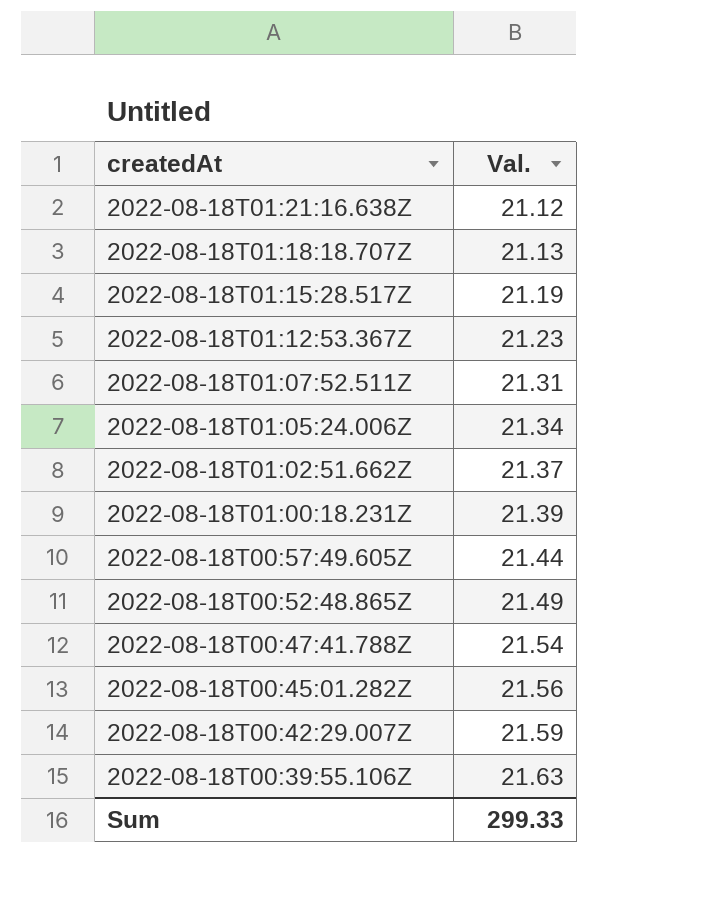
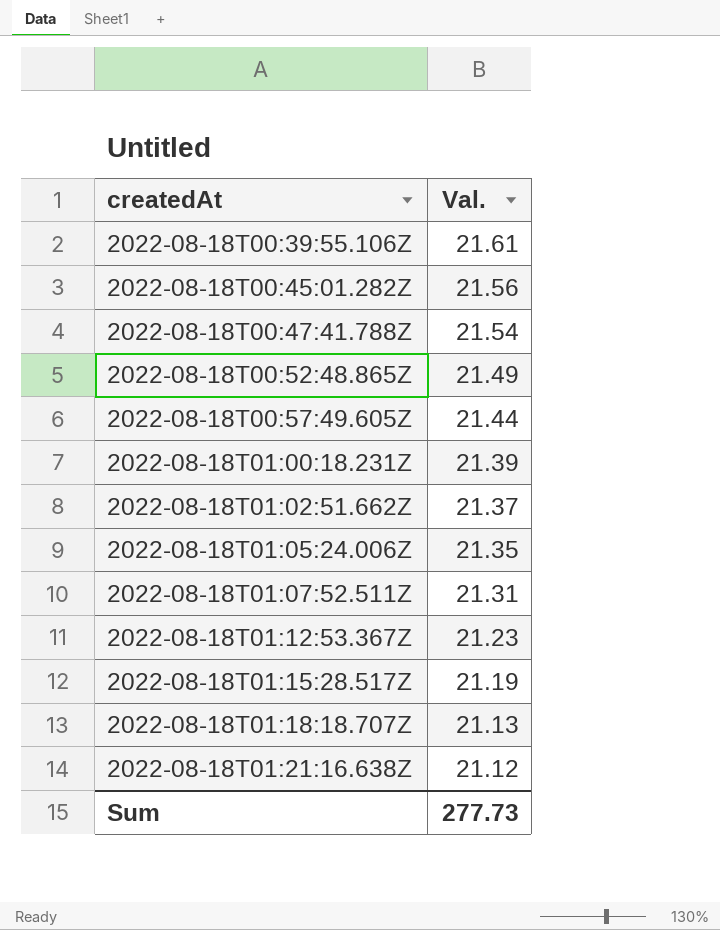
row order: createdAt descending -> createdAt ascending
row 2022-08-18T00:42:29.007Z: 21.59 -> none
2022-08-18T00:39:55.106Z | Val.: 21.63 -> 21.61
2022-08-18T01:05:24.006Z | Val.: 21.34 -> 21.35
Sum | Val.: 299.33 -> 277.73

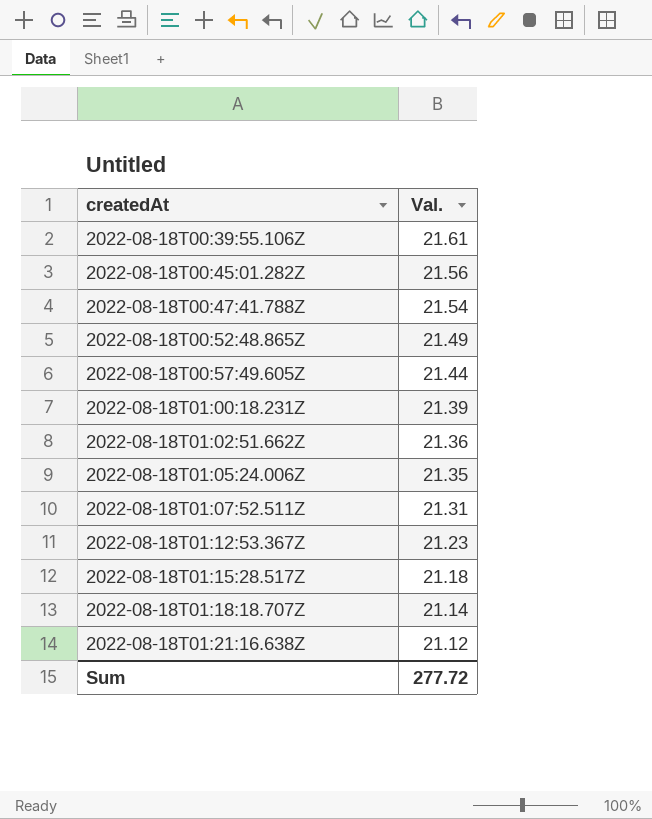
2022-08-18T01:02:51.662Z | Val.: 21.37 -> 21.36
2022-08-18T01:15:28.517Z | Val.: 21.19 -> 21.18
2022-08-18T01:18:18.707Z | Val.: 21.13 -> 21.14
Sum | Val.: 277.73 -> 277.72

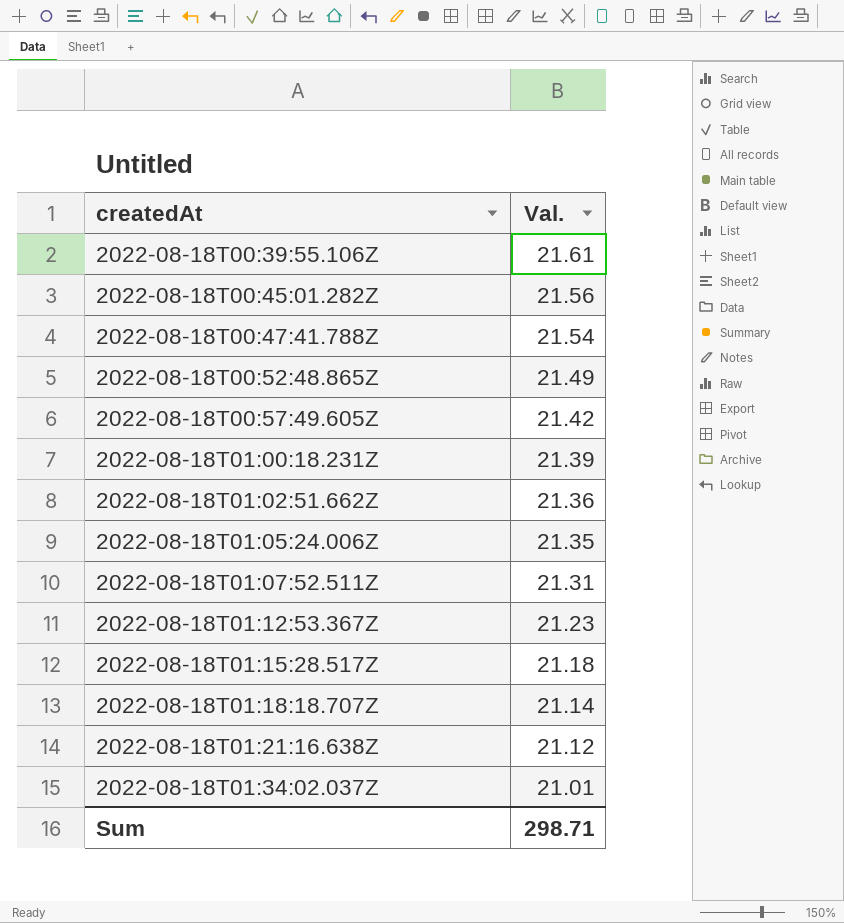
2022-08-18T00:57:49.605Z | Val.: 21.44 -> 21.42
row 2022-08-18T01:34:02.037Z: none -> 21.01
Sum | Val.: 277.72 -> 298.71

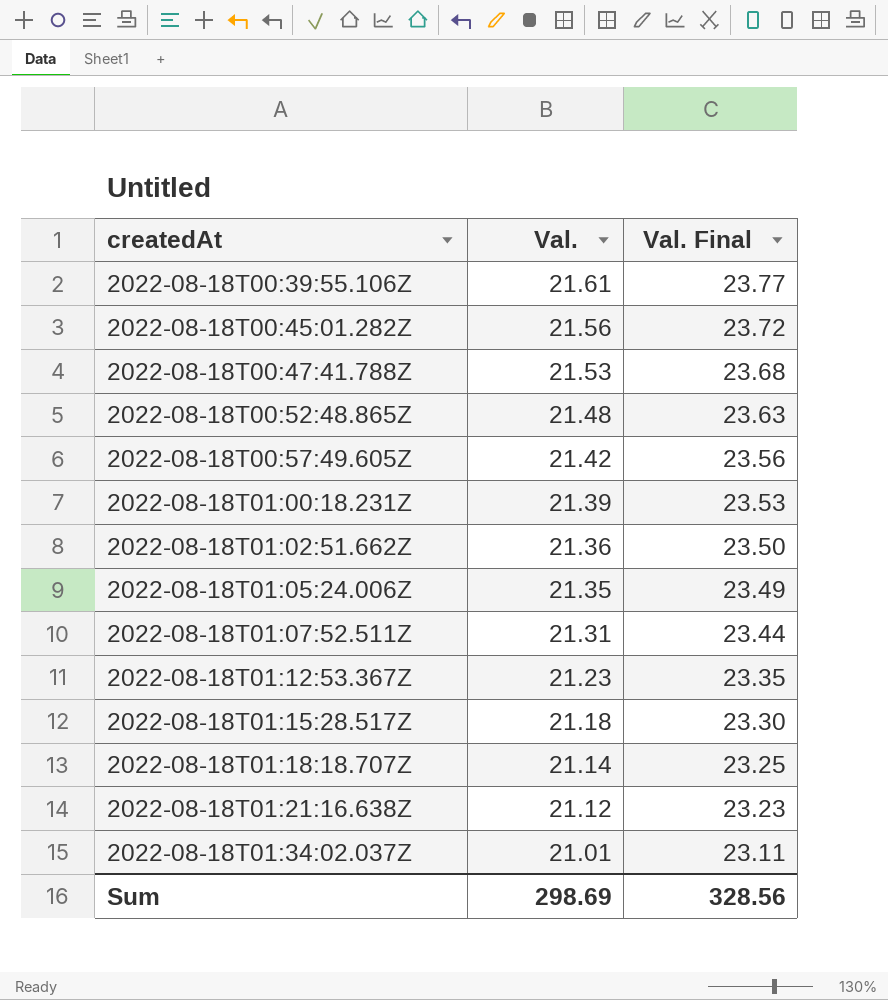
column Val. Final | formula: none -> [Val.] * 1.1
2022-08-18T00:47:41.788Z | Val.: 21.54 -> 21.53
2022-08-18T00:52:48.865Z | Val.: 21.49 -> 21.48
Sum | Val.: 298.71 -> 298.69

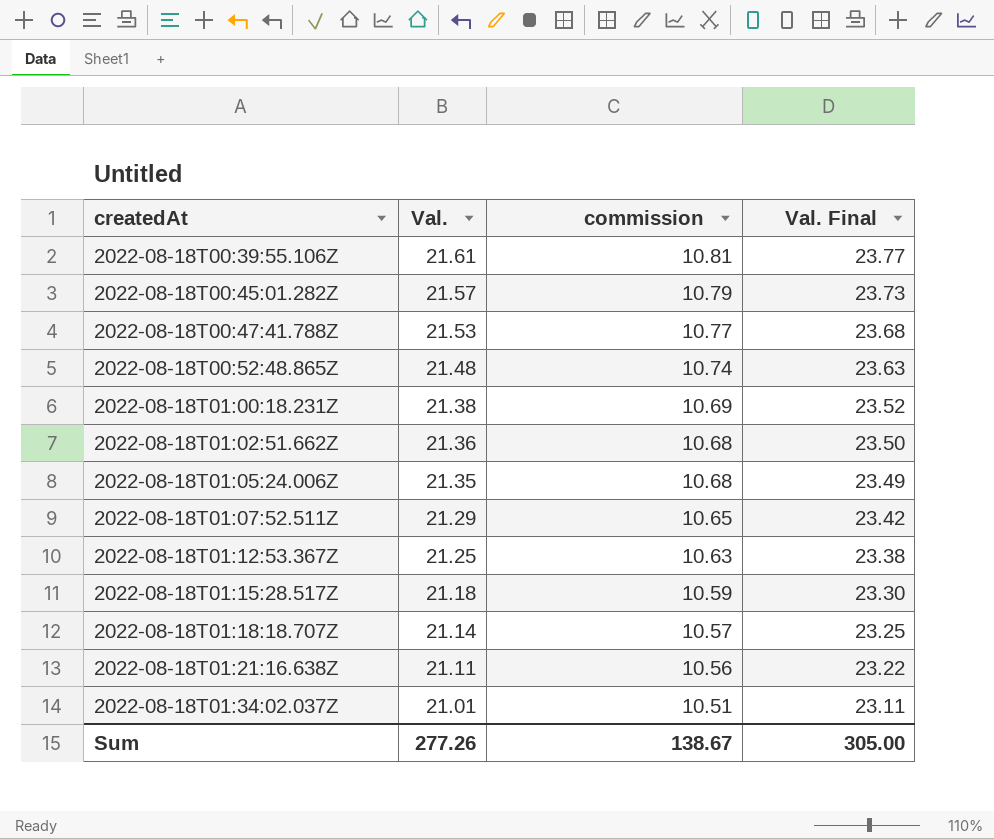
column commission | formula: none -> [Val.] * 0.5
row 2022-08-18T00:57:49.605Z: 21.42 | 23.56 -> none
2022-08-18T00:45:01.282Z | Val.: 21.56 -> 21.57
2022-08-18T00:45:01.282Z | Val. Final: 23.72 -> 23.73
2022-08-18T01:00:18.231Z | Val.: 21.39 -> 21.38
2022-08-18T01:00:18.231Z | Val. Final: 23.53 -> 23.52
2022-08-18T01:07:52.511Z | Val.: 21.31 -> 21.29
2022-08-18T01:07:52.511Z | Val. Final: 23.44 -> 23.42
2022-08-18T01:12:53.367Z | Val.: 21.23 -> 21.25
2022-08-18T01:12:53.367Z | Val. Final: 23.35 -> 23.38
2022-08-18T01:21:16.638Z | Val.: 21.12 -> 21.11
2022-08-18T01:21:16.638Z | Val. Final: 23.23 -> 23.22
Sum | Val.: 298.69 -> 277.26
Sum | Val. Final: 328.56 -> 305.00

